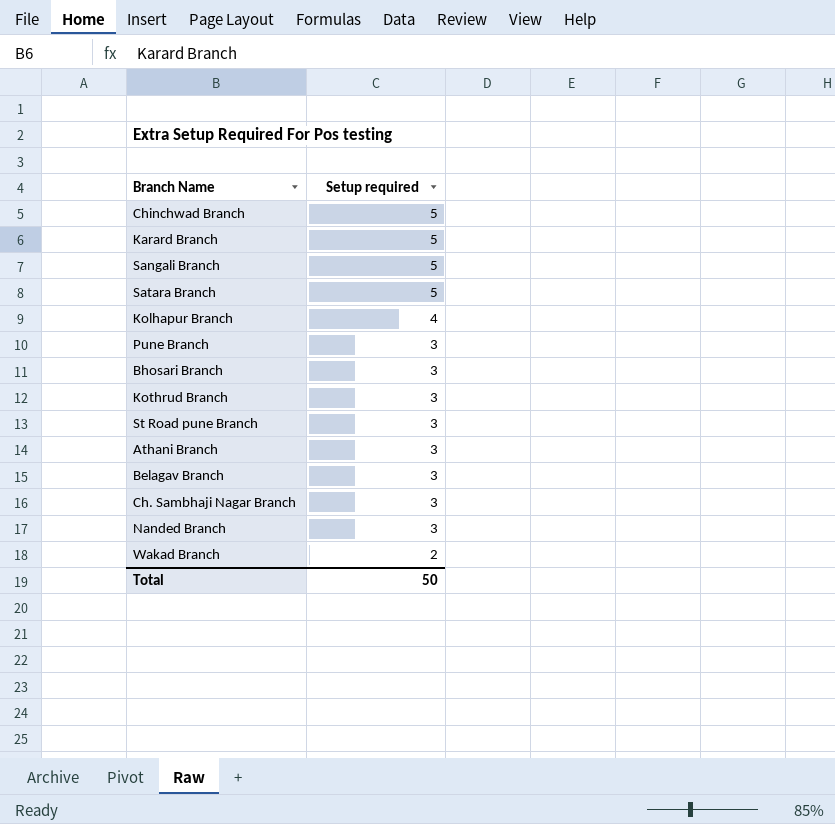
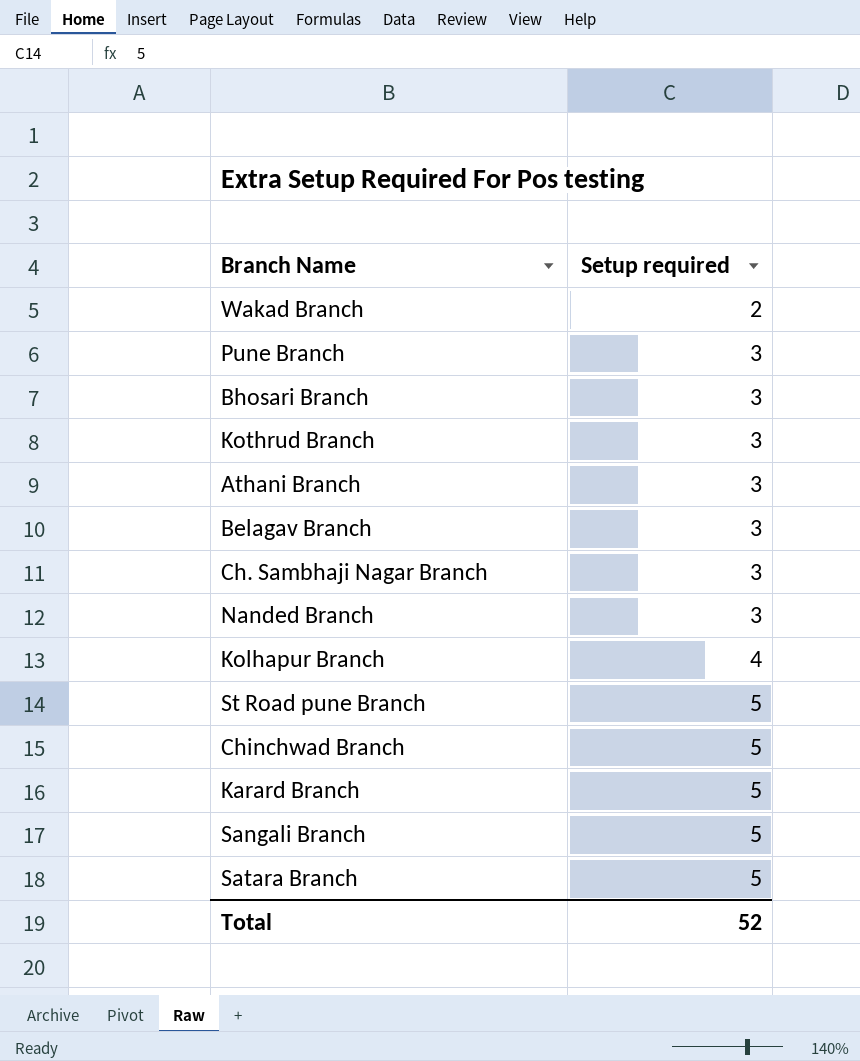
row order: Setup required descending -> Setup required ascending
St Road pune Branch | Setup required: 3 -> 5
Total | Setup required: 50 -> 52

